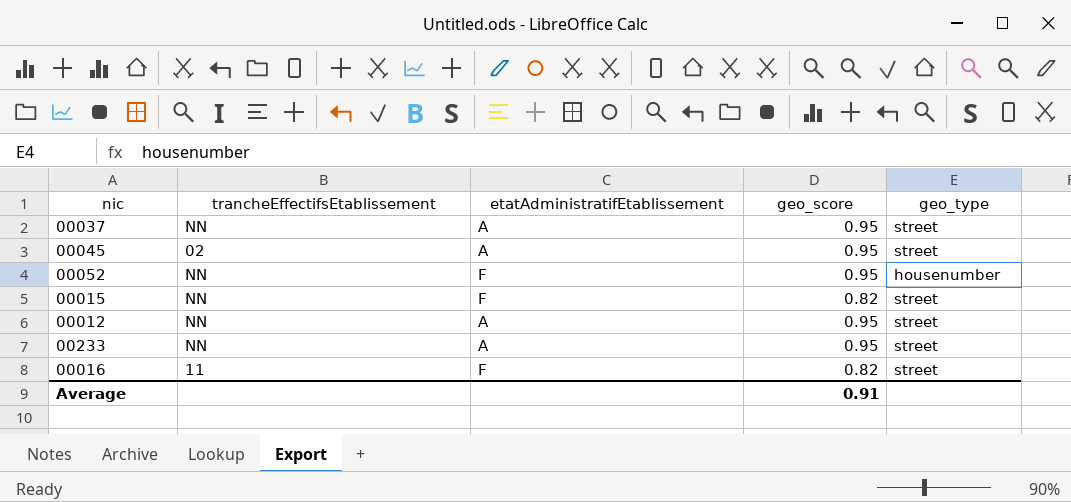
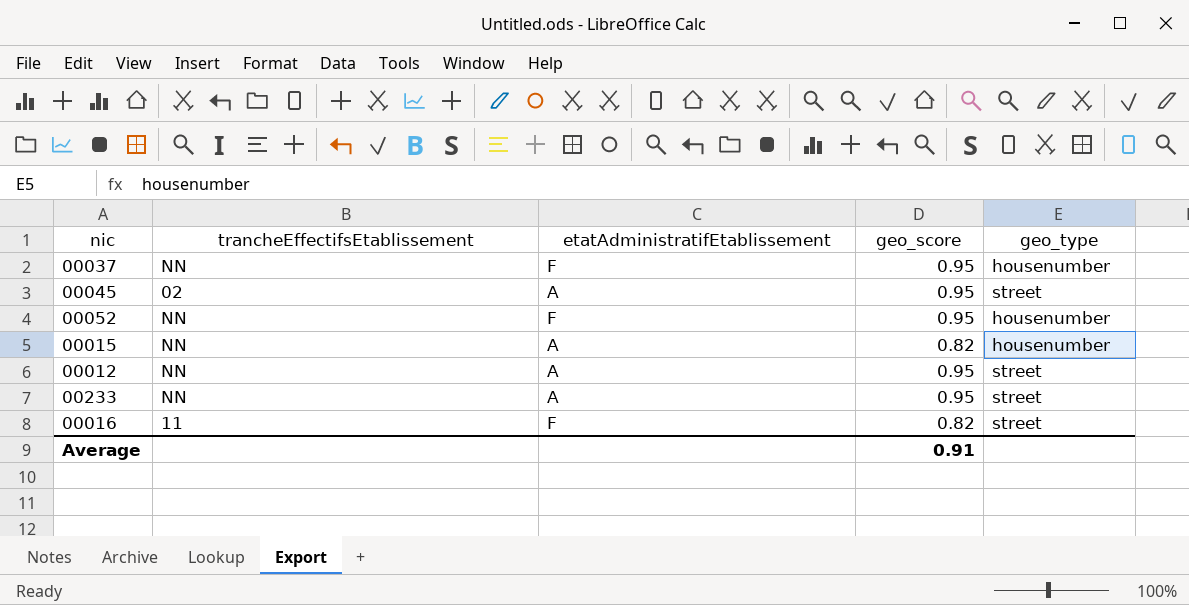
00037 | etatAdministratifEtablissement: A -> F
00037 | geo_type: street -> housenumber
00015 | etatAdministratifEtablissement: F -> A
00015 | geo_type: street -> housenumber

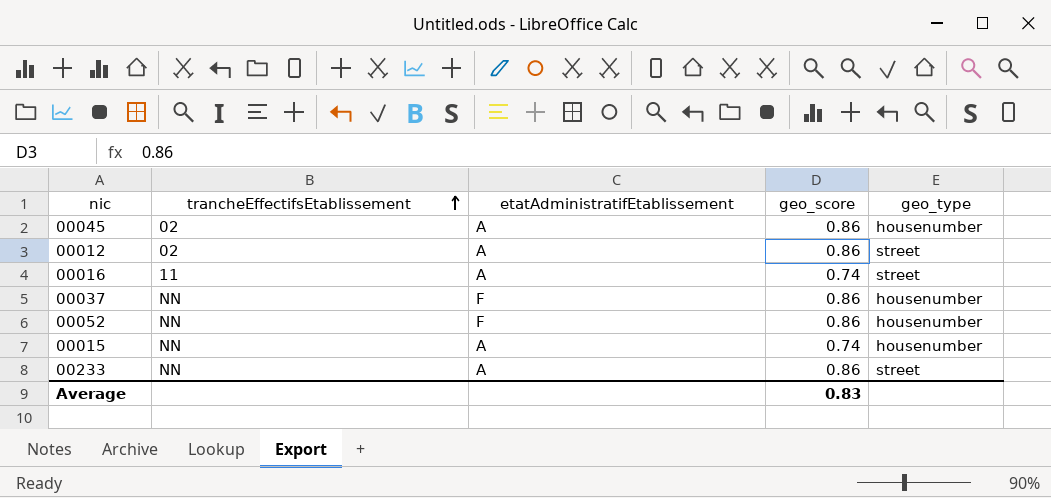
row order: none -> trancheEffectifsEtablissement ascending
00045 | geo_score: 0.95 -> 0.86
00045 | geo_type: street -> housenumber
00012 | trancheEffectifsEtablissement: NN -> 02
00012 | geo_score: 0.95 -> 0.86
00016 | etatAdministratifEtablissement: F -> A
00016 | geo_score: 0.82 -> 0.74
00037 | geo_score: 0.95 -> 0.86
00052 | geo_score: 0.95 -> 0.86
00015 | geo_score: 0.82 -> 0.74
00233 | geo_score: 0.95 -> 0.86
Average | geo_score: 0.91 -> 0.83

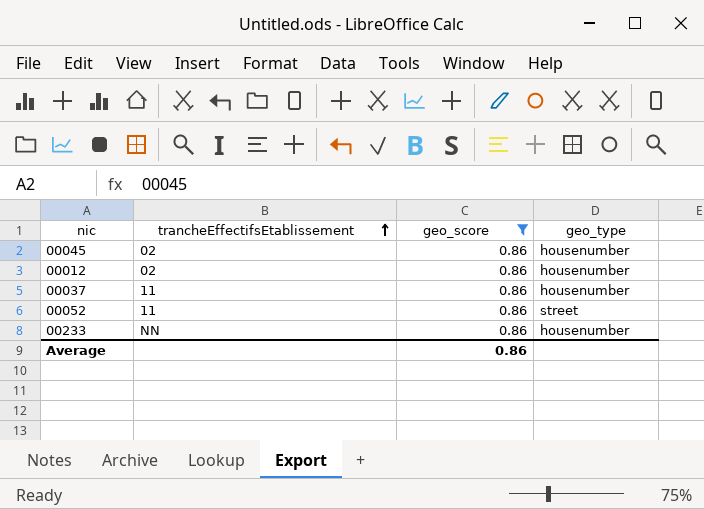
filter: none -> geo_score = 0.86
column etatAdministratifEtablissement | position: 3 -> none
00012 | geo_type: street -> housenumber
00037 | trancheEffectifsEtablissement: NN -> 11
00052 | trancheEffectifsEtablissement: NN -> 11
00052 | geo_type: housenumber -> street
00233 | geo_type: street -> housenumber
Average | geo_score: 0.83 -> 0.86

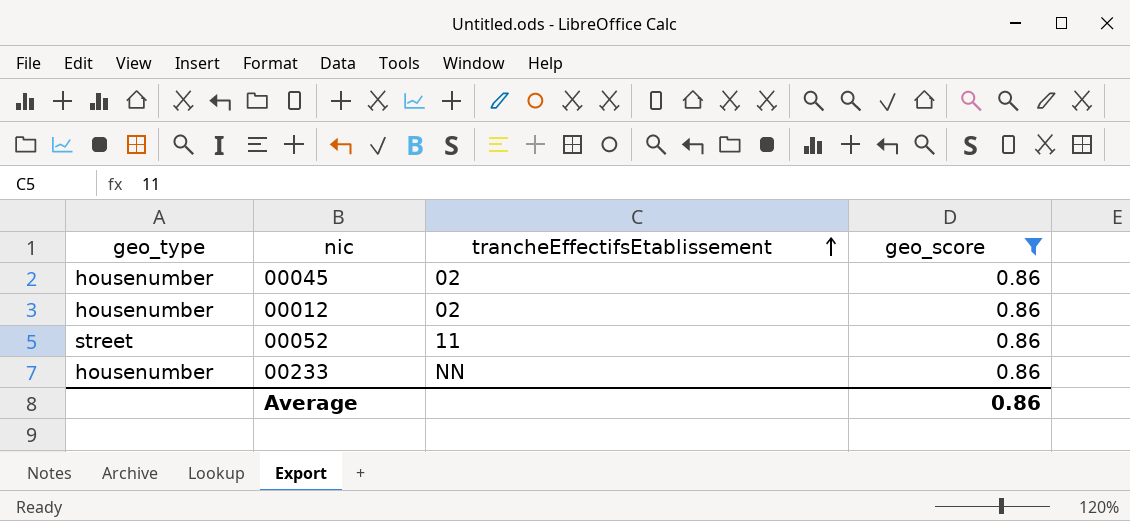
column geo_type | position: 4 -> 1
row 00037: 11 | 0.86 | housenumber -> none

